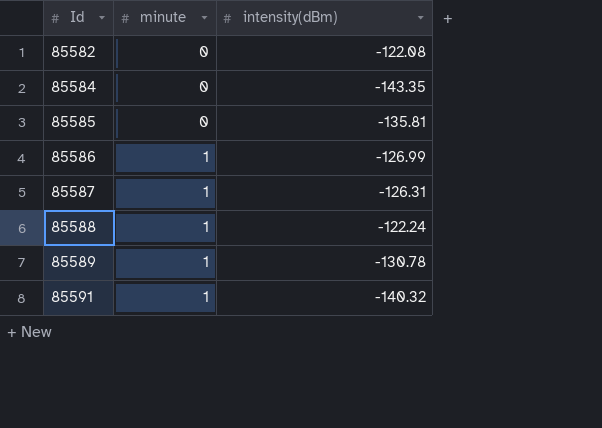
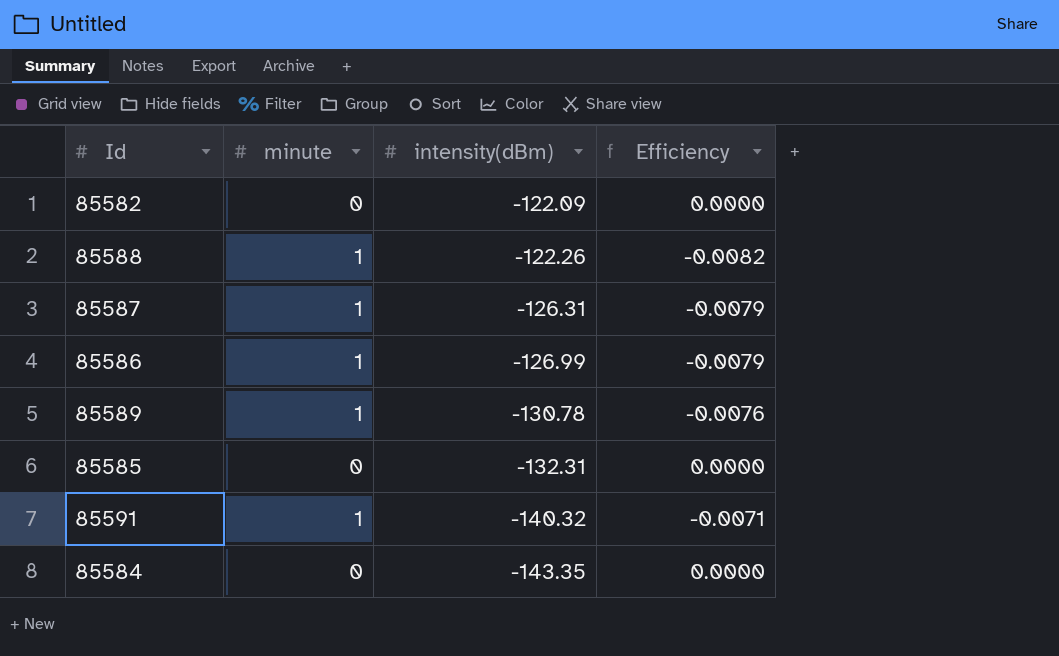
row order: Id ascending -> intensity(dBm) descending
column Efficiency | formula: none -> [minute] / [intensity(dBm)]
85582 | intensity(dBm): -122.08 -> -122.09
85588 | intensity(dBm): -122.24 -> -122.26
85585 | intensity(dBm): -135.81 -> -132.31

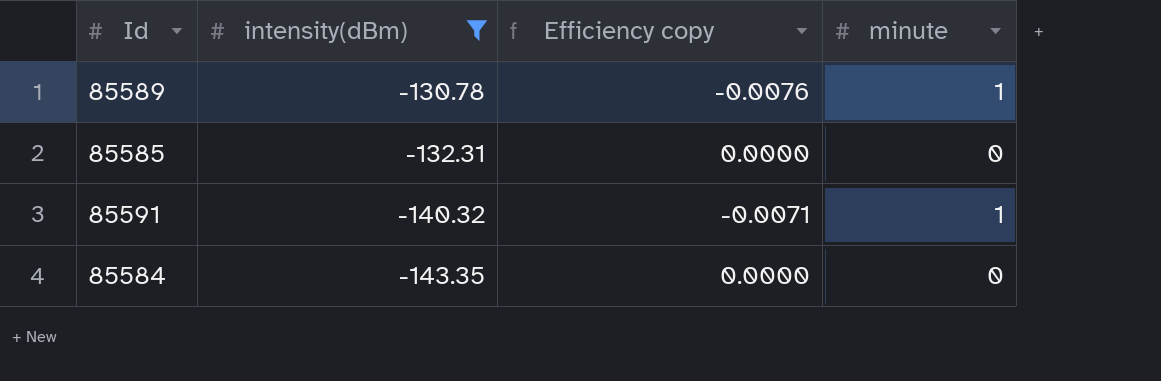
filter: none -> intensity(dBm) <= -130.78
column name: Efficiency -> Efficiency copy
column minute | position: 2 -> 4

